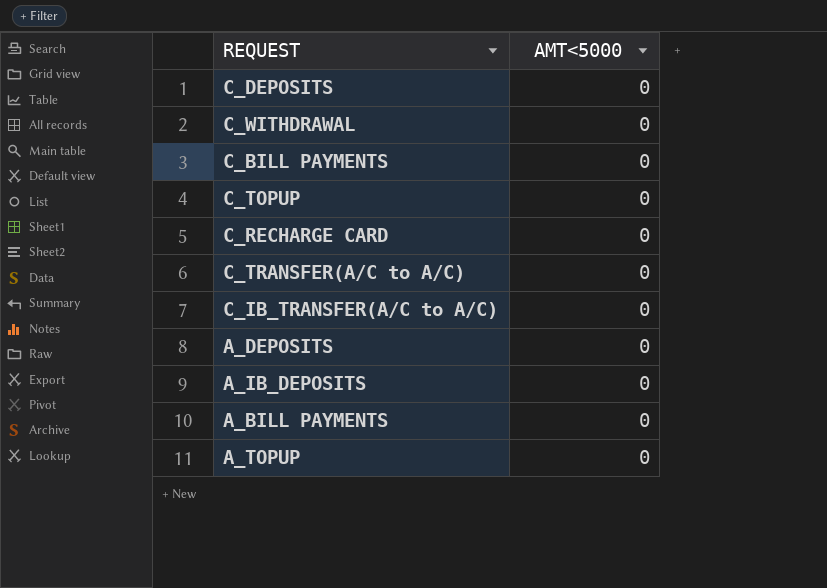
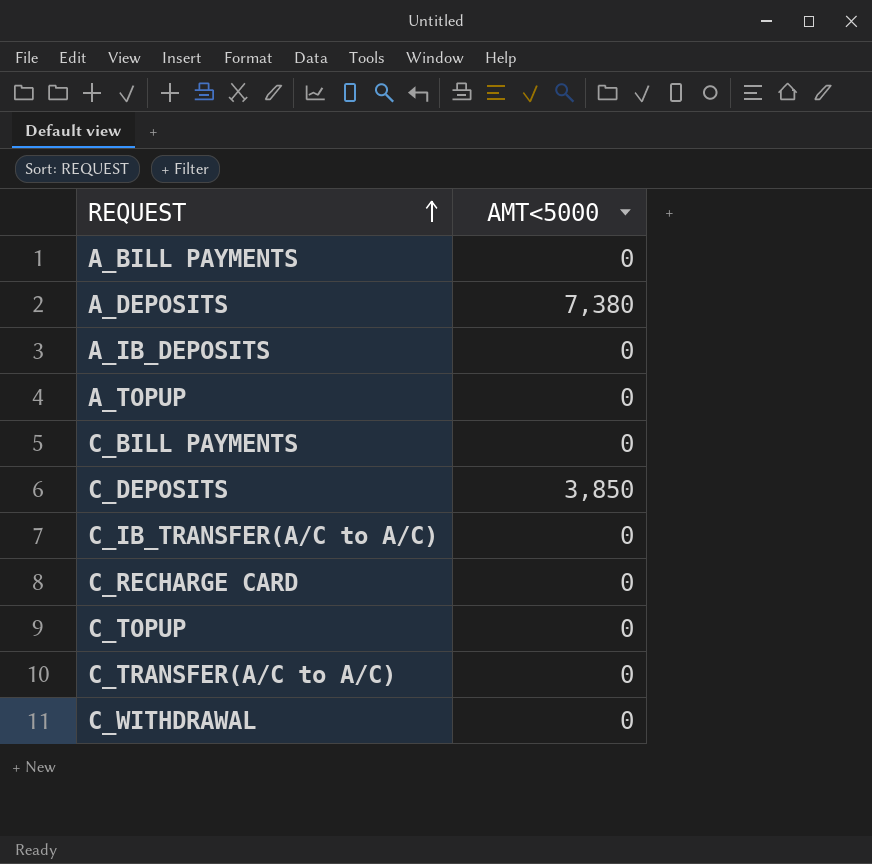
row order: none -> REQUEST ascending
A_DEPOSITS | AMT<5000: 0 -> 7,380
C_DEPOSITS | AMT<5000: 0 -> 3,850

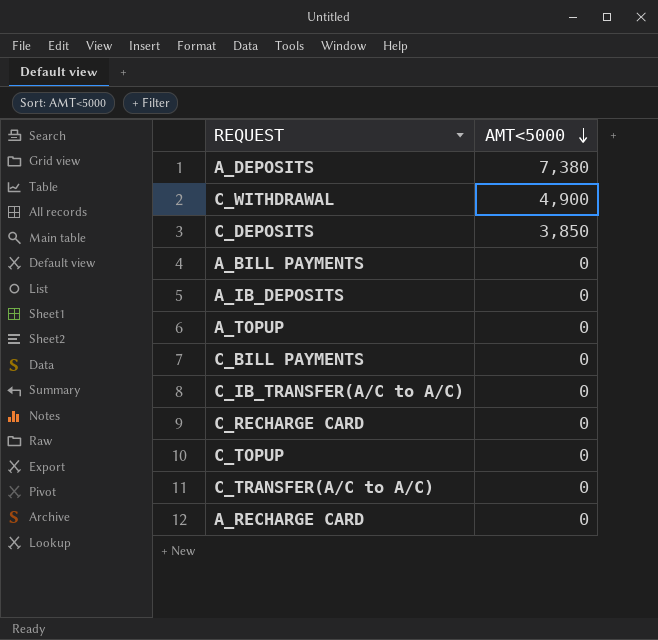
row order: REQUEST ascending -> AMT<5000 descending
C_WITHDRAWAL | AMT<5000: 0 -> 4,900
row A_RECHARGE CARD: none -> 0

